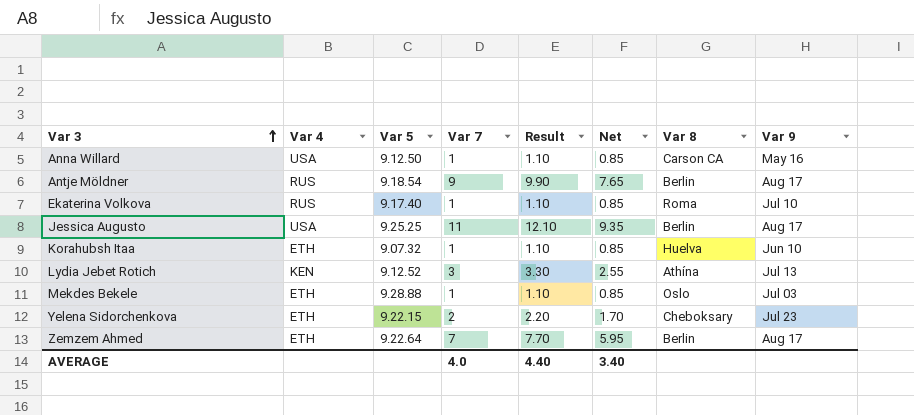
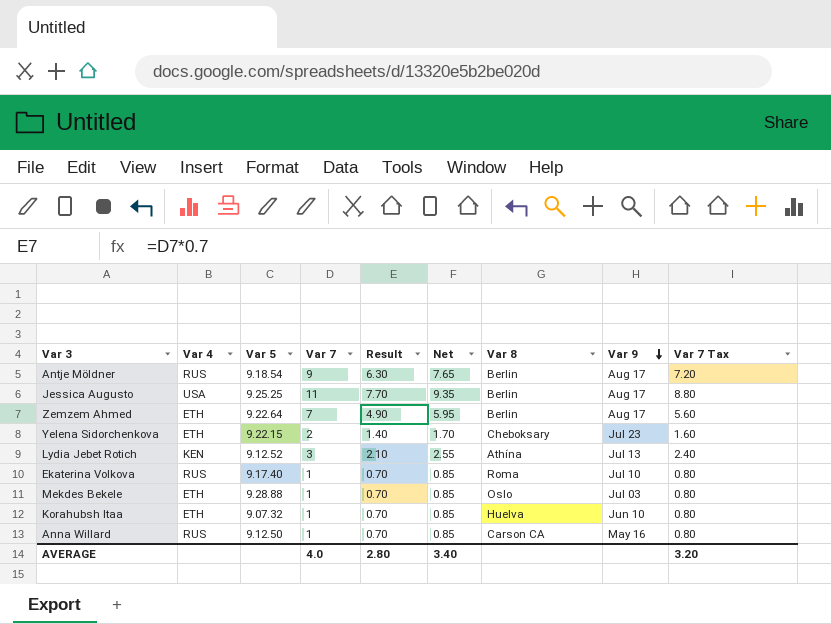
row order: Var 3 ascending -> Var 9 descending
column Result | formula: [Var 7] * 1.1 -> [Var 7] * 0.7
column Var 7 Tax | formula: none -> [Var 7] * 0.8
Anna Willard | Var 4: USA -> RUS
AVERAGE | Result: 4.40 -> 2.80

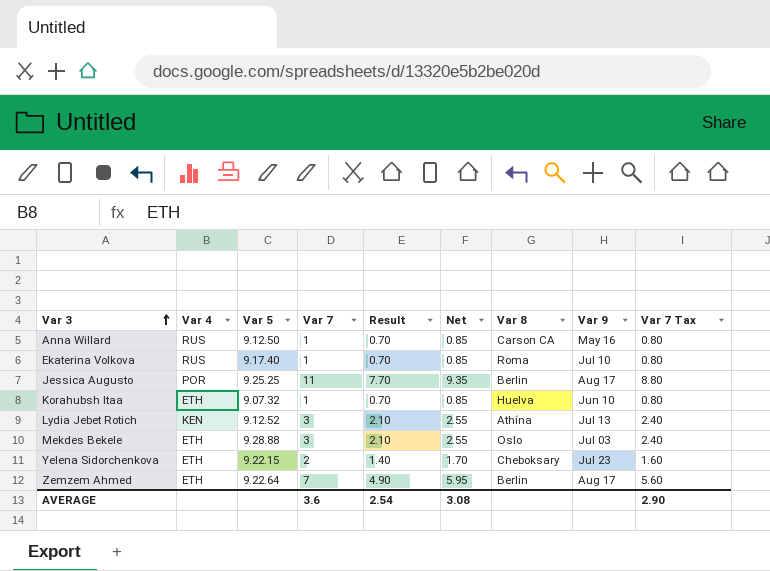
row order: Var 9 descending -> Var 3 ascending
row Antje Möldner: RUS | 9.18.54 | 9 | 6.30 | 7.65 | Berlin | Aug 17 | 7.20 -> none
Jessica Augusto | Var 4: USA -> POR
Mekdes Bekele | Var 7: 1 -> 3
Mekdes Bekele | Result: 0.70 -> 2.10
Mekdes Bekele | Net: 0.85 -> 2.55
Mekdes Bekele | Var 7 Tax: 0.80 -> 2.40
AVERAGE | Var 7: 4.0 -> 3.6
AVERAGE | Result: 2.80 -> 2.54
AVERAGE | Net: 3.40 -> 3.08
AVERAGE | Var 7 Tax: 3.20 -> 2.90

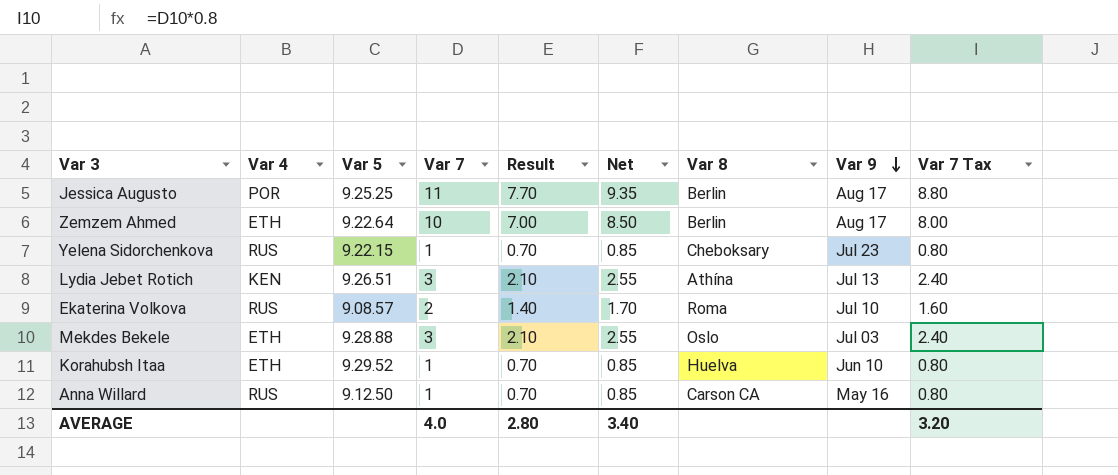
row order: Var 3 ascending -> Var 9 descending
Zemzem Ahmed | Var 7: 7 -> 10
Zemzem Ahmed | Result: 4.90 -> 7.00
Zemzem Ahmed | Net: 5.95 -> 8.50
Zemzem Ahmed | Var 7 Tax: 5.60 -> 8.00
Yelena Sidorchenkova | Var 4: ETH -> RUS
Yelena Sidorchenkova | Var 7: 2 -> 1
Yelena Sidorchenkova | Result: 1.40 -> 0.70
Yelena Sidorchenkova | Net: 1.70 -> 0.85
Yelena Sidorchenkova | Var 7 Tax: 1.60 -> 0.80
Lydia Jebet Rotich | Var 5: 9.12.52 -> 9.26.51
Ekaterina Volkova | Var 5: 9.17.40 -> 9.08.57
Ekaterina Volkova | Var 7: 1 -> 2
Ekaterina Volkova | Result: 0.70 -> 1.40
Ekaterina Volkova | Net: 0.85 -> 1.70
Ekaterina Volkova | Var 7 Tax: 0.80 -> 1.60
Korahubsh Itaa | Var 5: 9.07.32 -> 9.29.52
AVERAGE | Var 7: 3.6 -> 4.0
AVERAGE | Result: 2.54 -> 2.80
AVERAGE | Net: 3.08 -> 3.40
AVERAGE | Var 7 Tax: 2.90 -> 3.20

